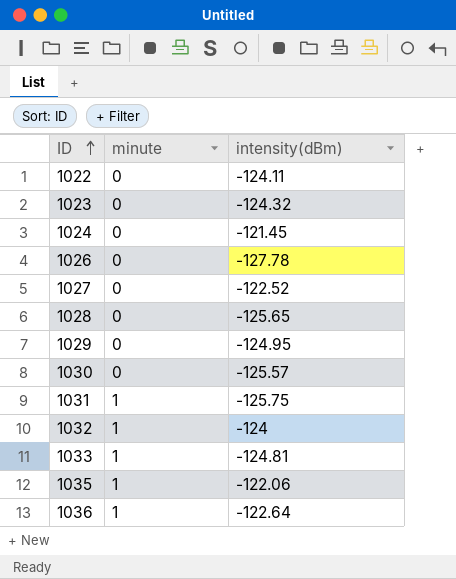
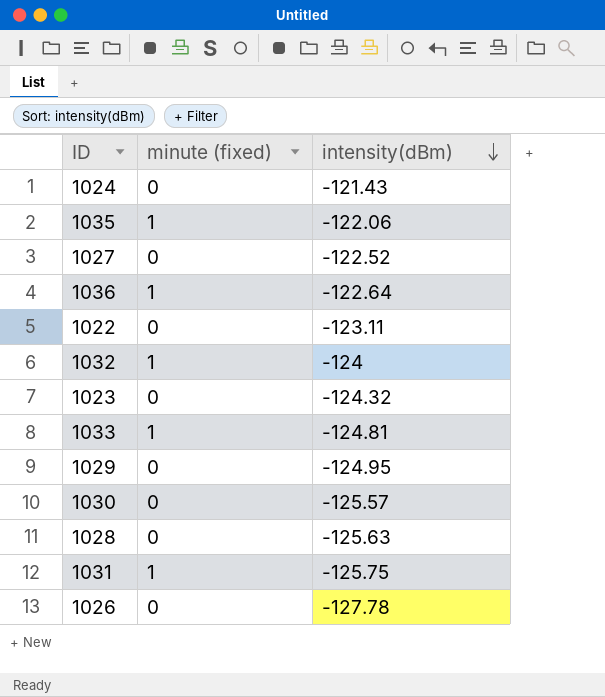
row order: ID ascending -> intensity(dBm) descending
column name: minute -> minute (fixed)
1024 | intensity(dBm): -121.45 -> -121.43
1022 | intensity(dBm): -124.11 -> -123.11
1028 | intensity(dBm): -125.65 -> -125.63

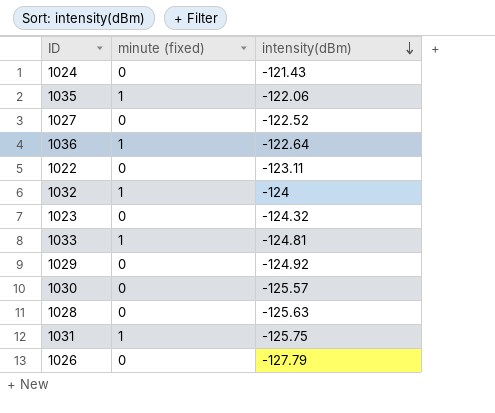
1029 | intensity(dBm): -124.95 -> -124.92
1026 | intensity(dBm): -127.78 -> -127.79

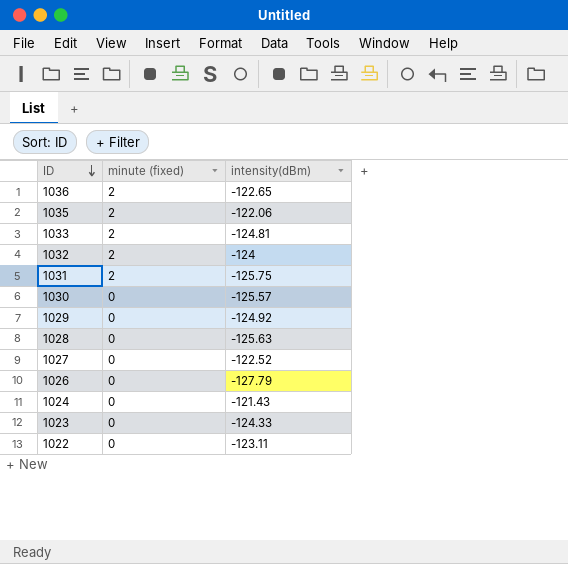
row order: intensity(dBm) descending -> ID descending
1036 | minute (fixed): 1 -> 2
1036 | intensity(dBm): -122.64 -> -122.65
1035 | minute (fixed): 1 -> 2
1033 | minute (fixed): 1 -> 2
1032 | minute (fixed): 1 -> 2
1031 | minute (fixed): 1 -> 2
1023 | intensity(dBm): -124.32 -> -124.33

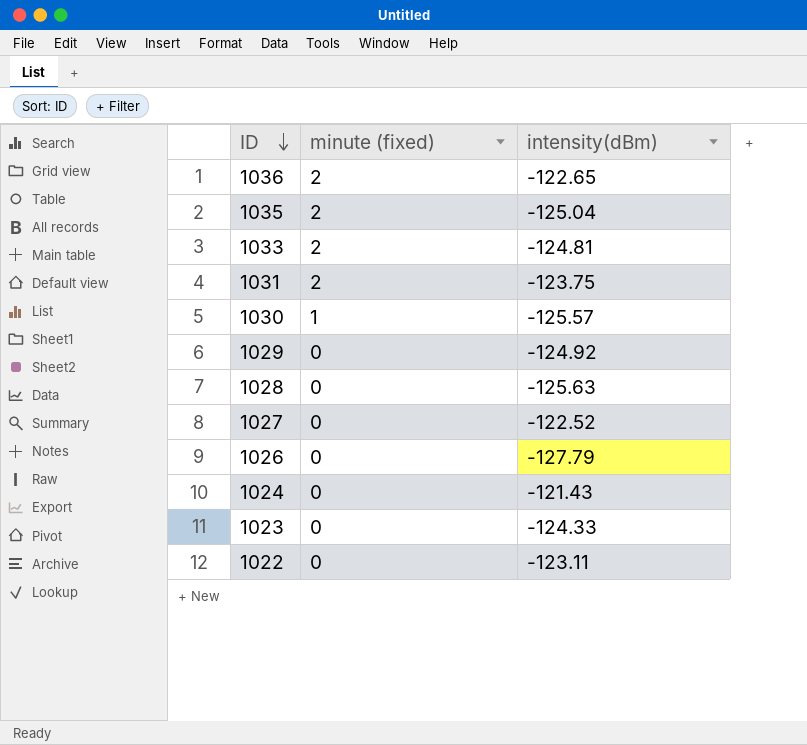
row 1032: 2 | -124 -> none
1035 | intensity(dBm): -122.06 -> -125.04
1031 | intensity(dBm): -125.75 -> -123.75
1030 | minute (fixed): 0 -> 1

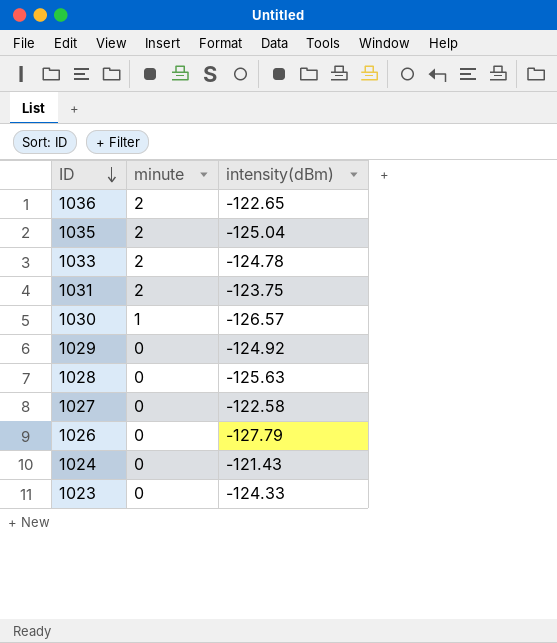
column name: minute (fixed) -> minute
row 1022: 0 | -123.11 -> none
1033 | intensity(dBm): -124.81 -> -124.78
1030 | intensity(dBm): -125.57 -> -126.57
1027 | intensity(dBm): -122.52 -> -122.58

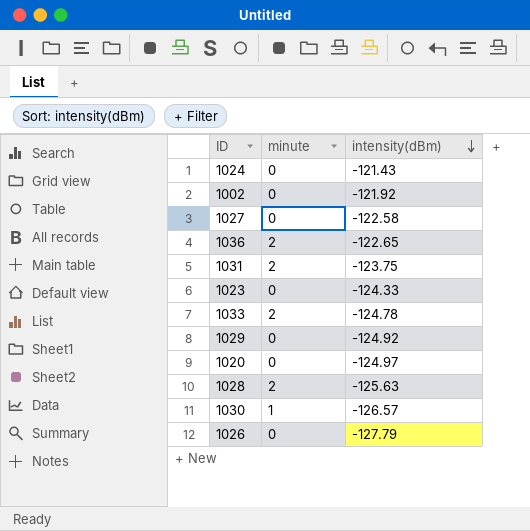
row order: ID descending -> intensity(dBm) descending
row 1035: 2 | -125.04 -> none
row 1002: none -> 0 | -121.92
row 1020: none -> 0 | -124.97
1028 | minute: 0 -> 2

